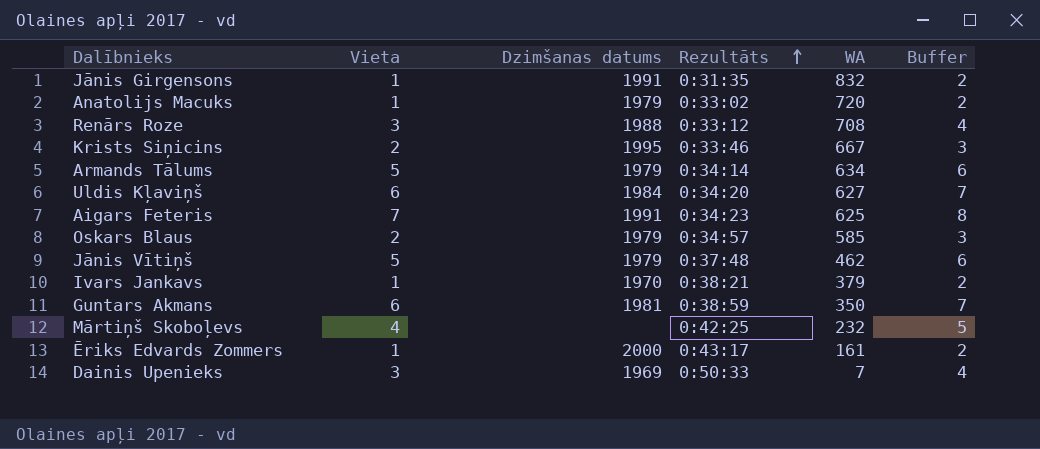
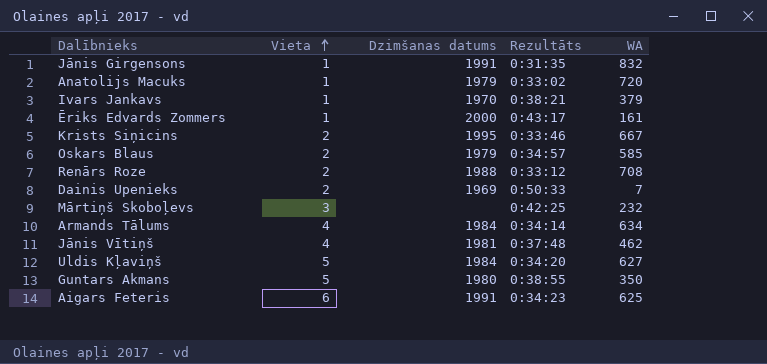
row order: Rezultāts ascending -> Vieta ascending
column Buffer | formula: [Vieta] + 1 -> none
Renārs Roze | Vieta: 3 -> 2
Dainis Upenieks | Vieta: 3 -> 2
Mārtiņš Skoboļevs | Vieta: 4 -> 3
Armands Tālums | Vieta: 5 -> 4
Armands Tālums | Dzimšanas datums: 1979 -> 1984
Jānis Vītiņš | Vieta: 5 -> 4
Jānis Vītiņš | Dzimšanas datums: 1979 -> 1981
Uldis Kļaviņš | Vieta: 6 -> 5
Guntars Akmans | Vieta: 6 -> 5
Guntars Akmans | Dzimšanas datums: 1981 -> 1980
Guntars Akmans | Rezultāts: 0:38:59 -> 0:38:55
Aigars Feteris | Vieta: 7 -> 6

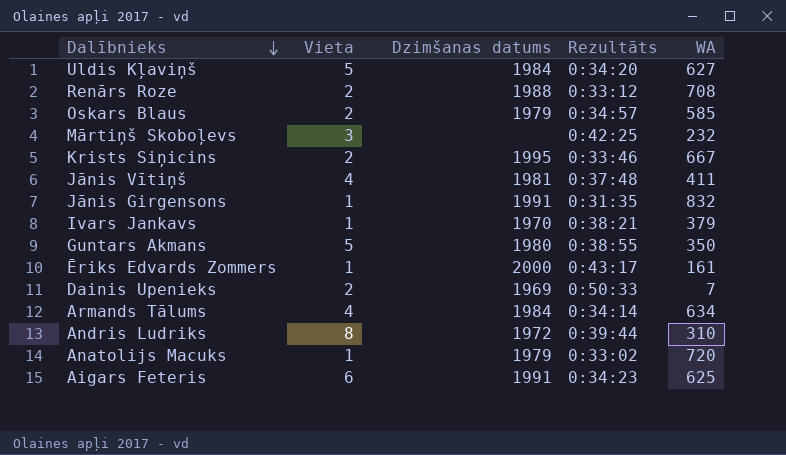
row order: Vieta ascending -> Dalībnieks descending
Jānis Vītiņš | WA: 462 -> 411
row Andris Ludriks: none -> 8 | 1972 | 0:39:44 | 310

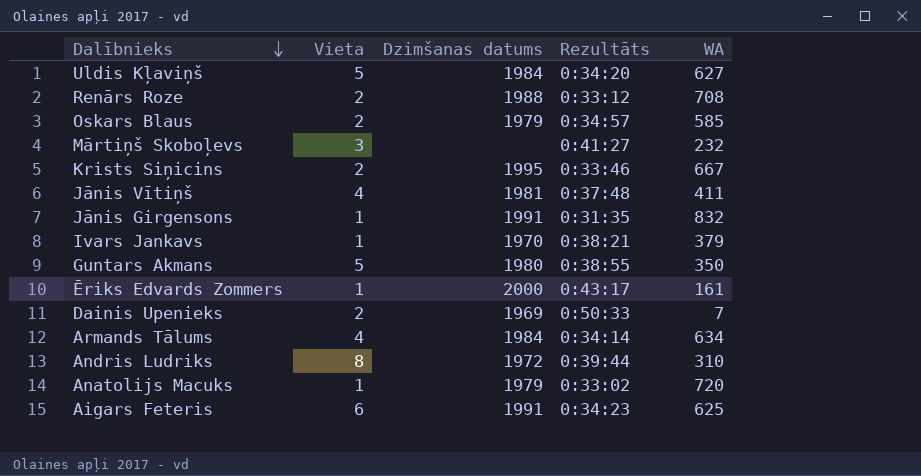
Mārtiņš Skoboļevs | Rezultāts: 0:42:25 -> 0:41:27

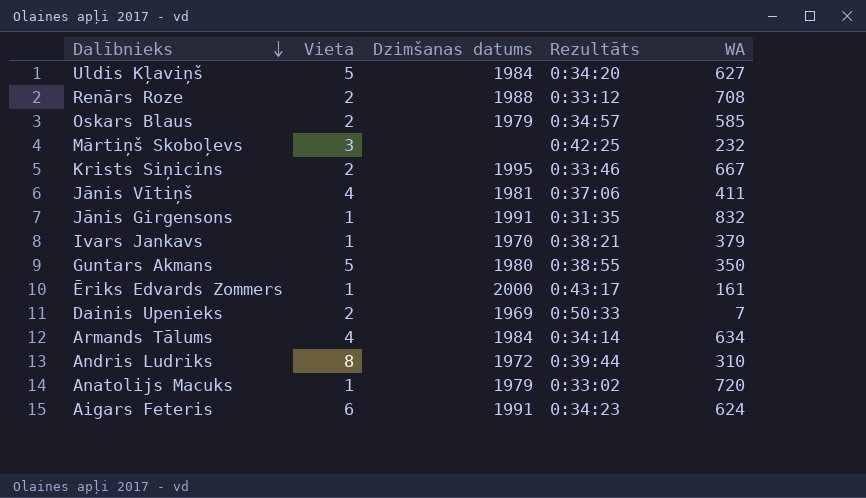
Mārtiņš Skoboļevs | Rezultāts: 0:41:27 -> 0:42:25
Jānis Vītiņš | Rezultāts: 0:37:48 -> 0:37:06
Aigars Feteris | WA: 625 -> 624

